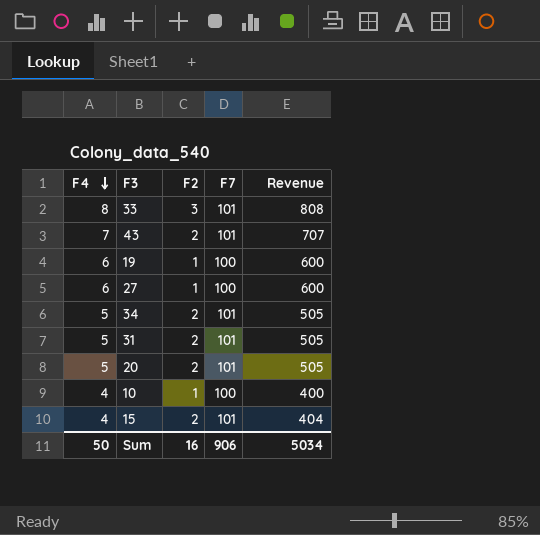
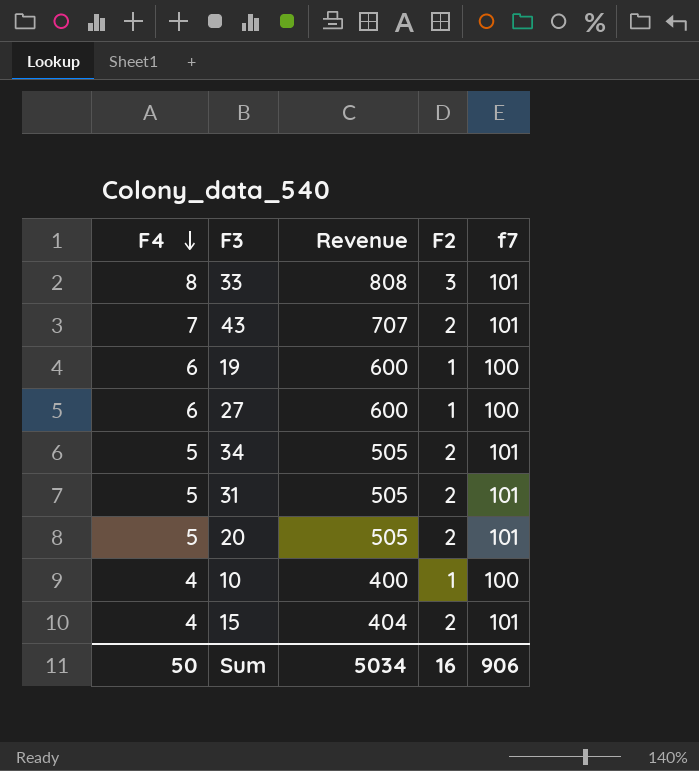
column Revenue | position: 5 -> 3
column name: F7 -> f7

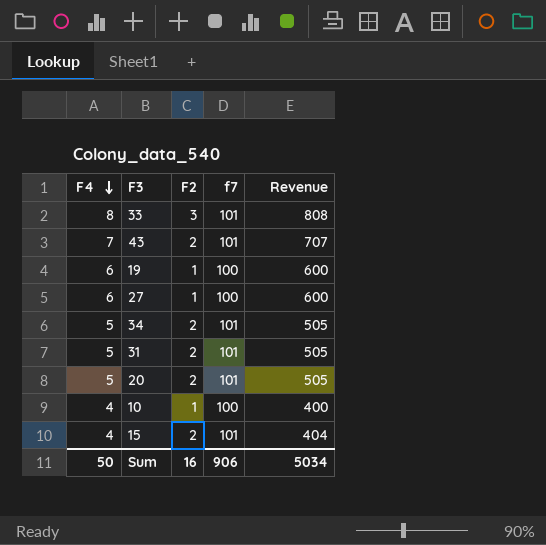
column Revenue | position: 3 -> 5

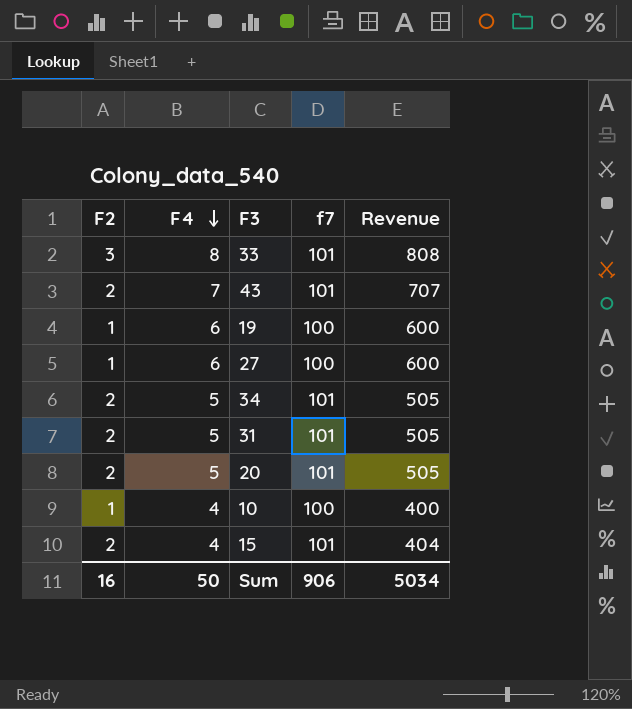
column F2 | position: 3 -> 1

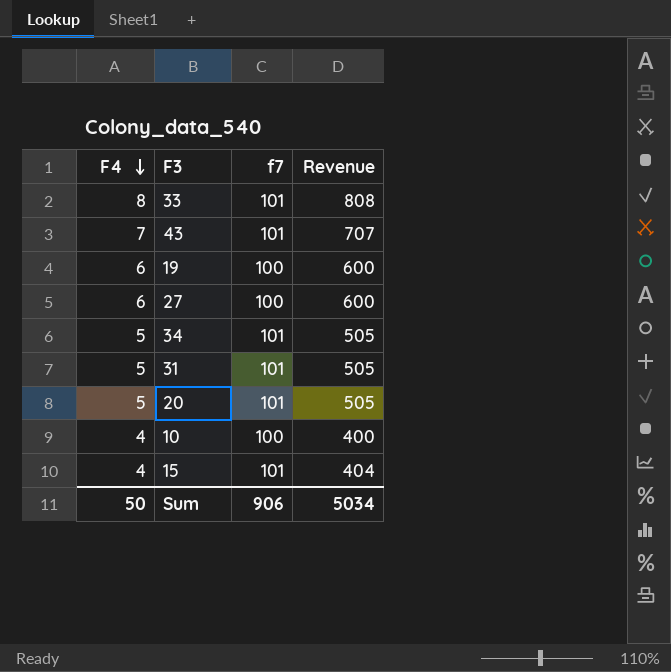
column F2 | position: 1 -> none

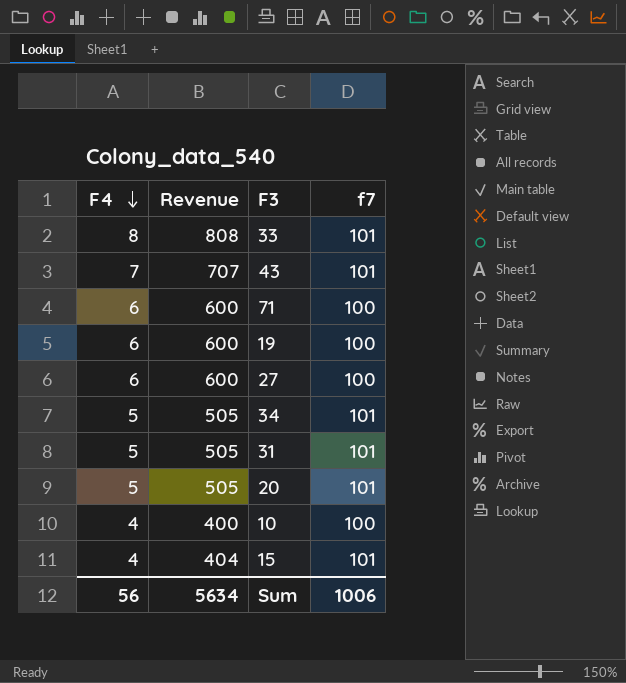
column Revenue | position: 4 -> 2
row 71: none -> 6 | 600 | 100
Sum | F4: 50 -> 56
Sum | Revenue: 5034 -> 5634
Sum | f7: 906 -> 1006

